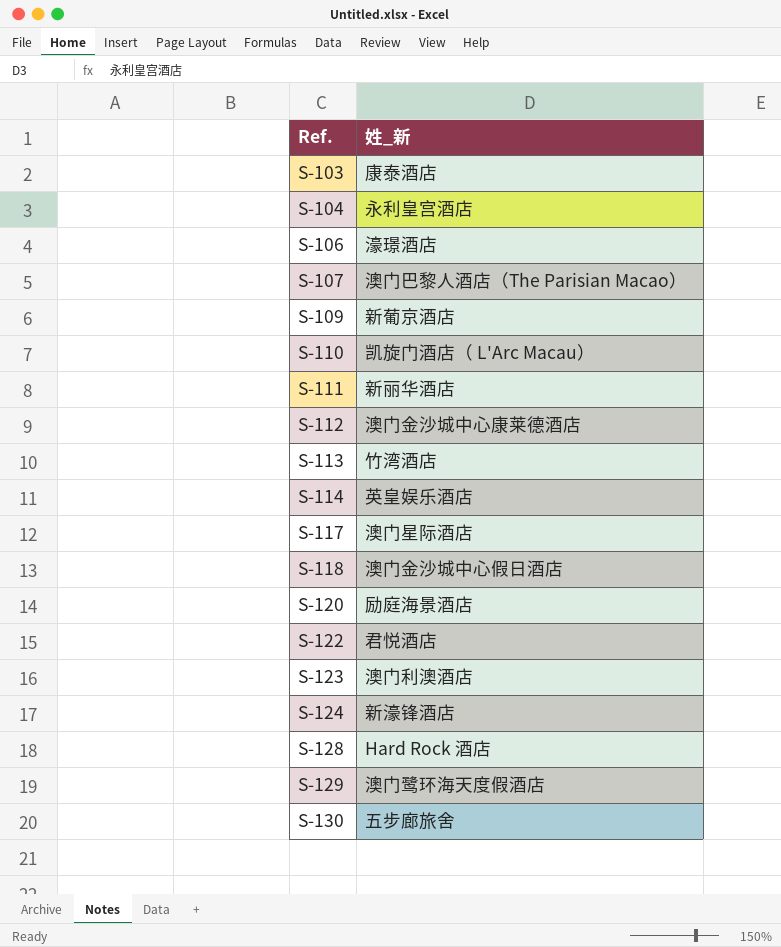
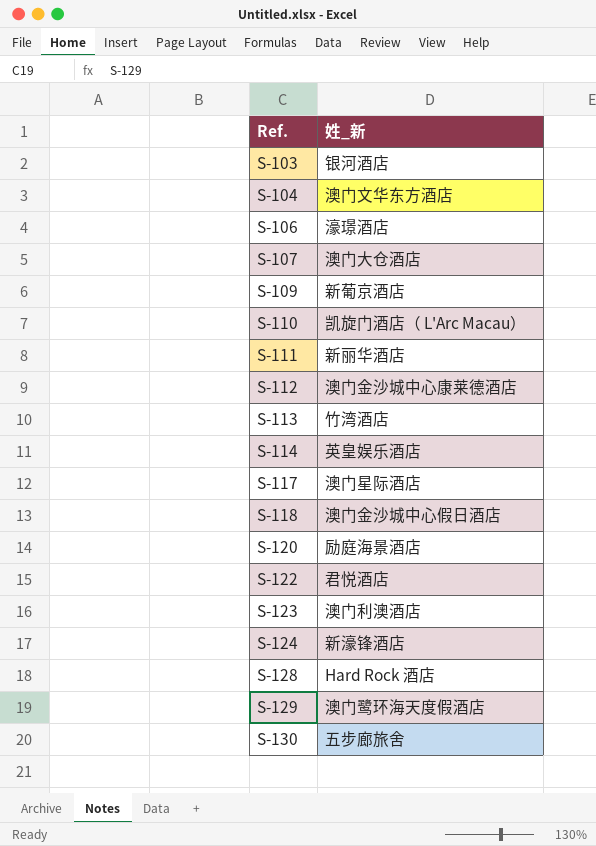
S-103 | 姓_新: 康泰酒店 -> 银河酒店
S-104 | 姓_新: 永利皇宫酒店 -> 澳门文华东方酒店
S-107 | 姓_新: 澳门巴黎人酒店（The Parisian Macao） -> 澳门大仓酒店

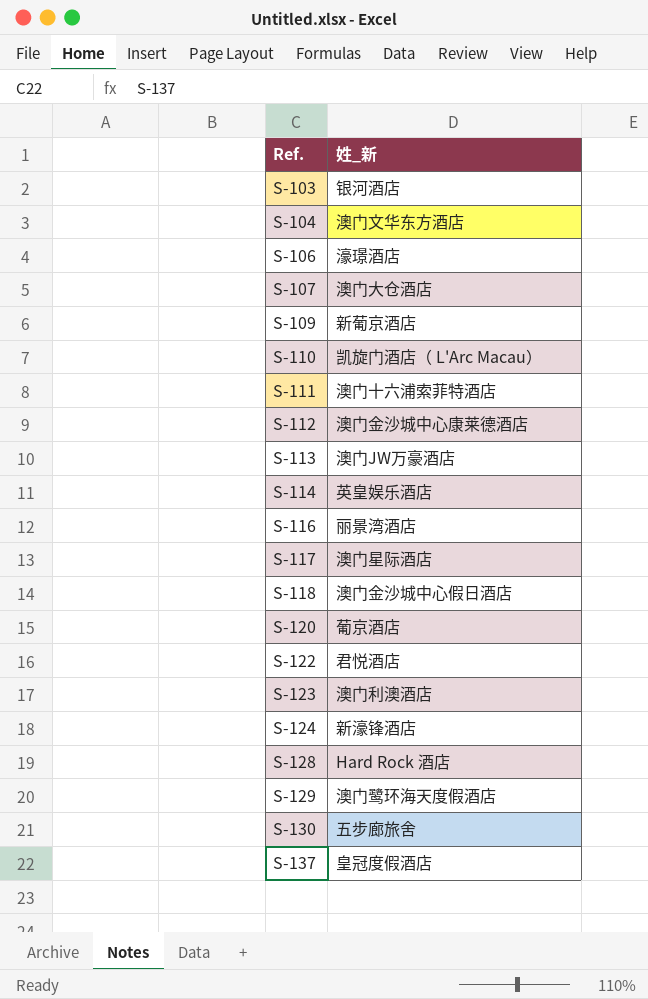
S-111 | 姓_新: 新丽华酒店 -> 澳门十六浦索菲特酒店
S-113 | 姓_新: 竹湾酒店 -> 澳门JW万豪酒店
row S-116: none -> 丽景湾酒店
S-120 | 姓_新: 励庭海景酒店 -> 葡京酒店
row S-137: none -> 皇冠度假酒店

